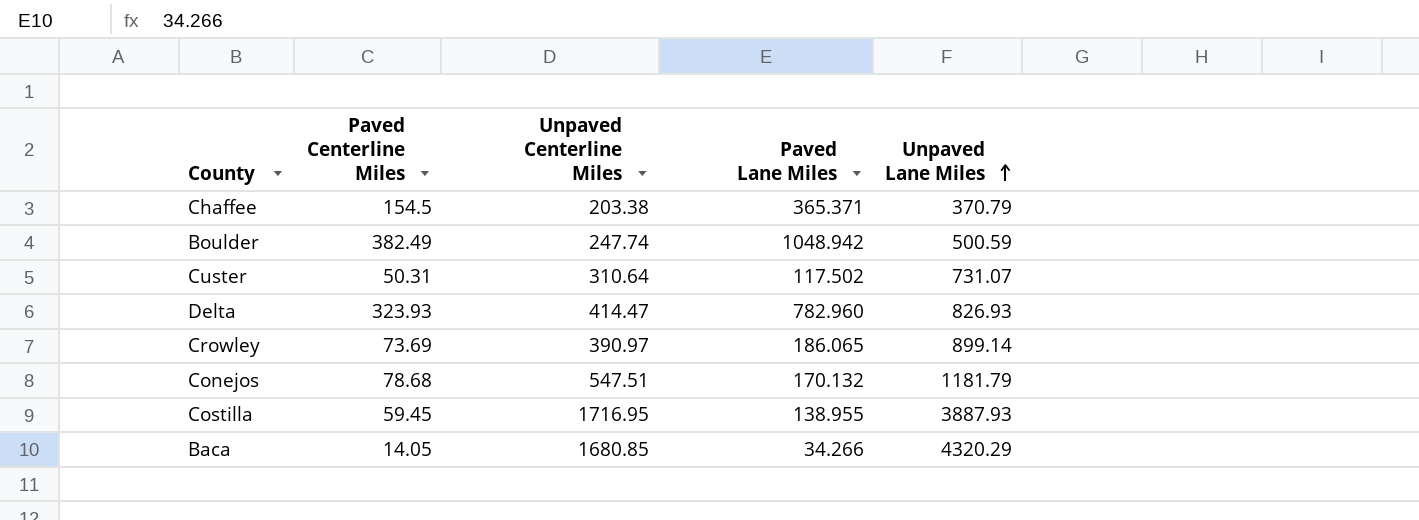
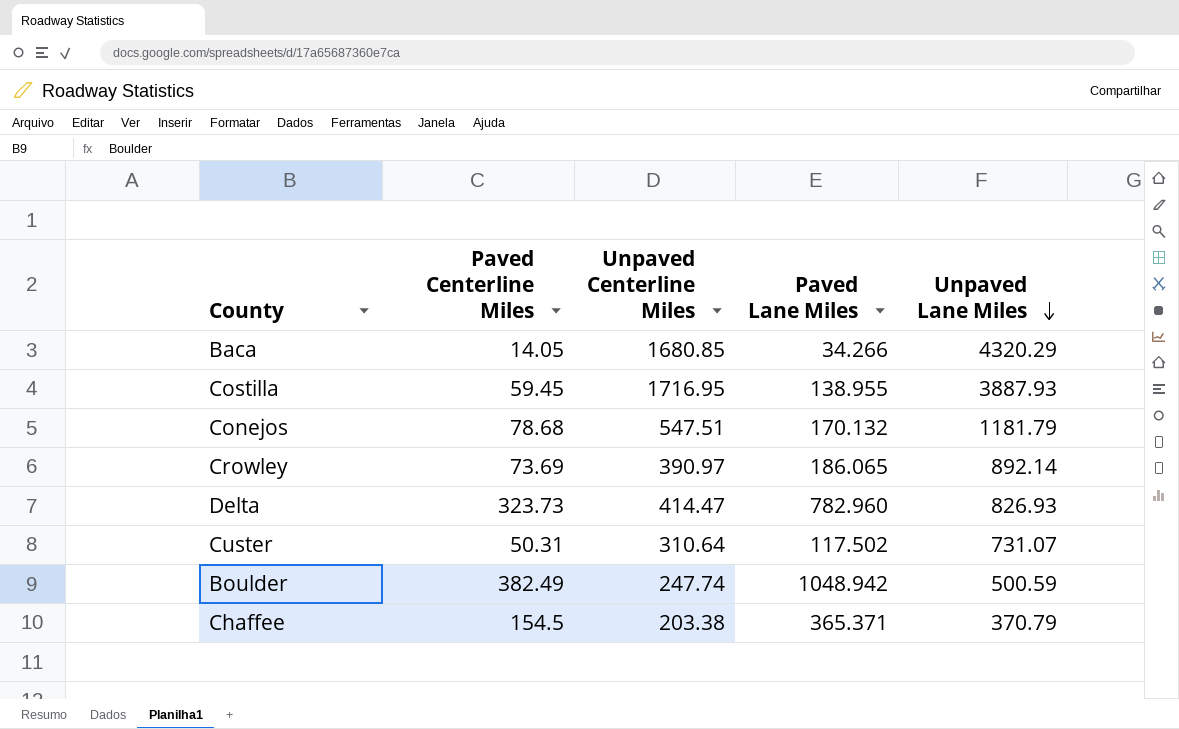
row order: Unpaved Lane Miles ascending -> Unpaved Lane Miles descending
Crowley | Unpaved Lane Miles: 899.14 -> 892.14
Delta | Paved Centerline Miles: 323.93 -> 323.73

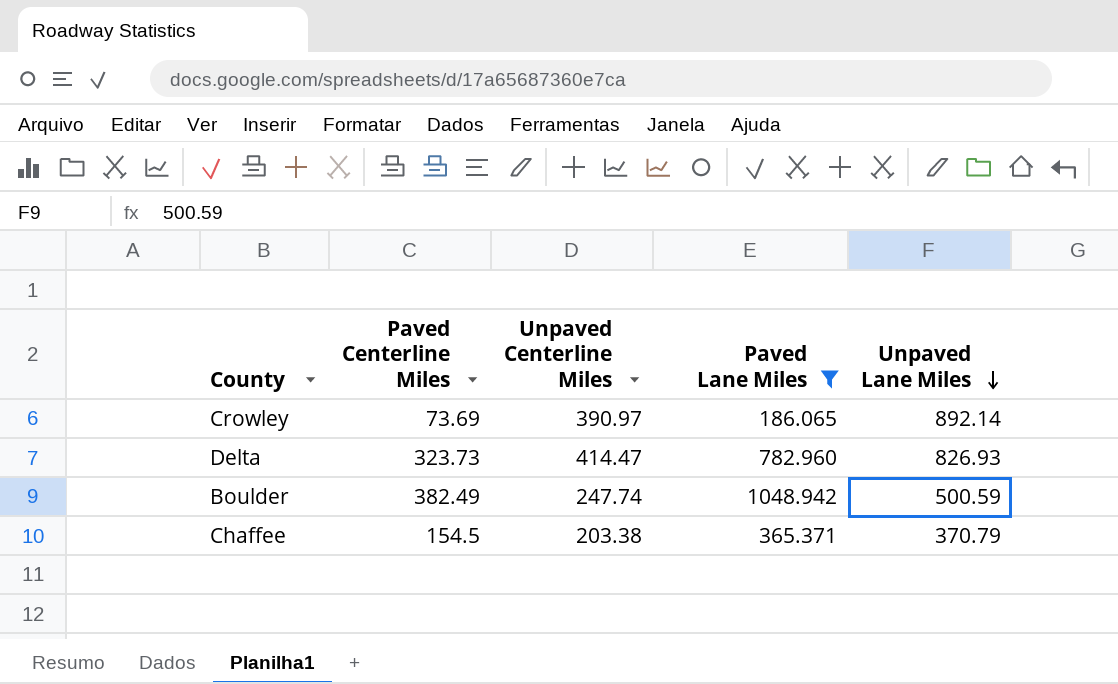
filter: none -> Paved Lane Miles >= 186.065

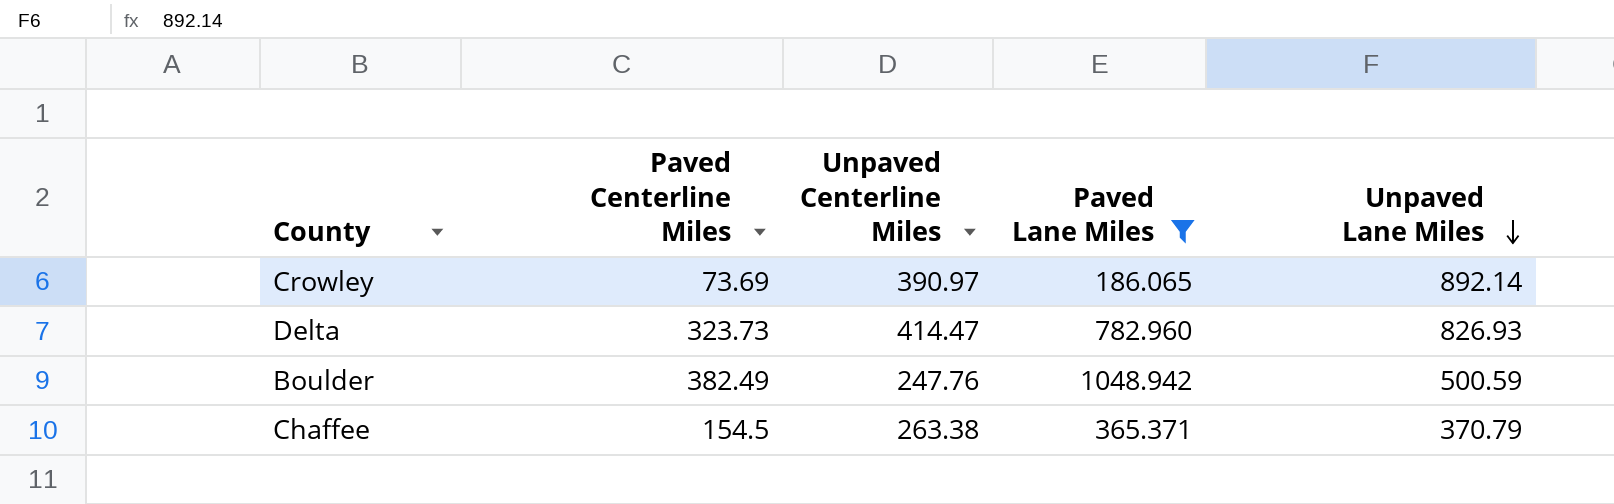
Boulder | Unpaved Centerline Miles: 247.74 -> 247.76
Chaffee | Unpaved Centerline Miles: 203.38 -> 263.38

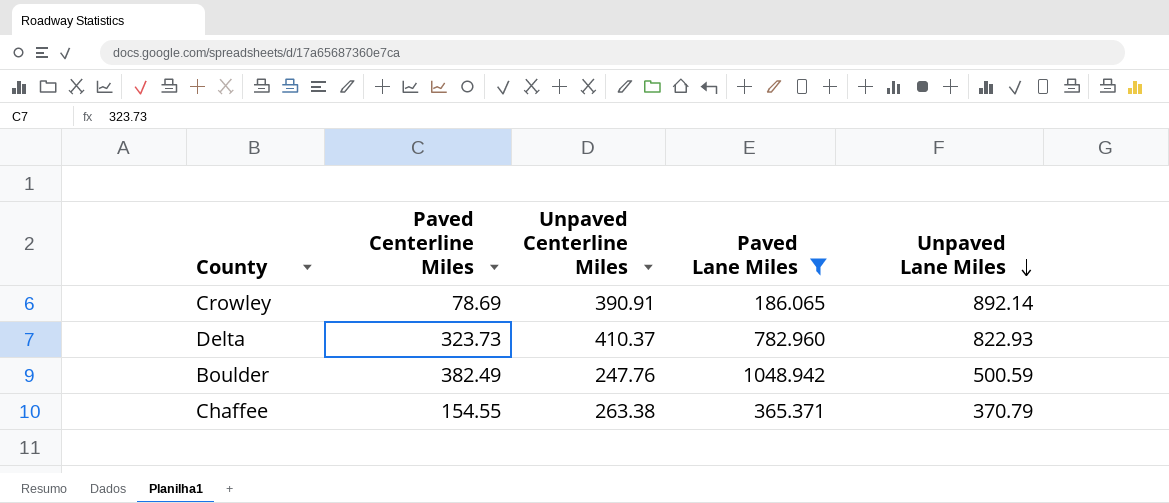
Crowley | Paved Centerline Miles: 73.69 -> 78.69
Crowley | Unpaved Centerline Miles: 390.97 -> 390.91
Delta | Unpaved Centerline Miles: 414.47 -> 410.37
Delta | Unpaved Lane Miles: 826.93 -> 822.93
Chaffee | Paved Centerline Miles: 154.5 -> 154.55

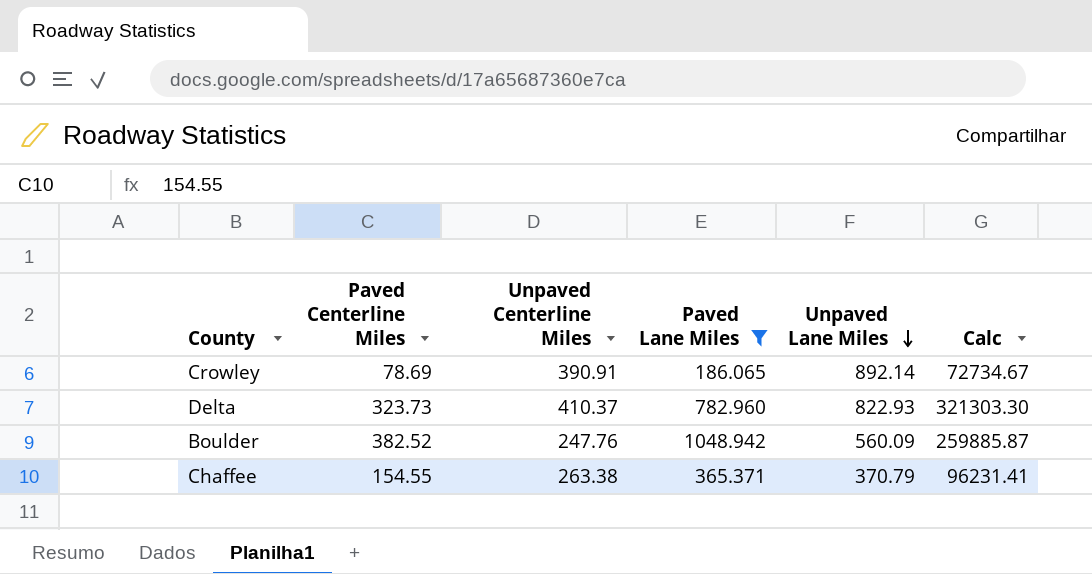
column Calc | formula: none -> [Unpaved Centerline Miles] * [Paved Lane Miles]
Boulder | Paved Centerline Miles: 382.49 -> 382.52
Boulder | Unpaved Lane Miles: 500.59 -> 560.09

